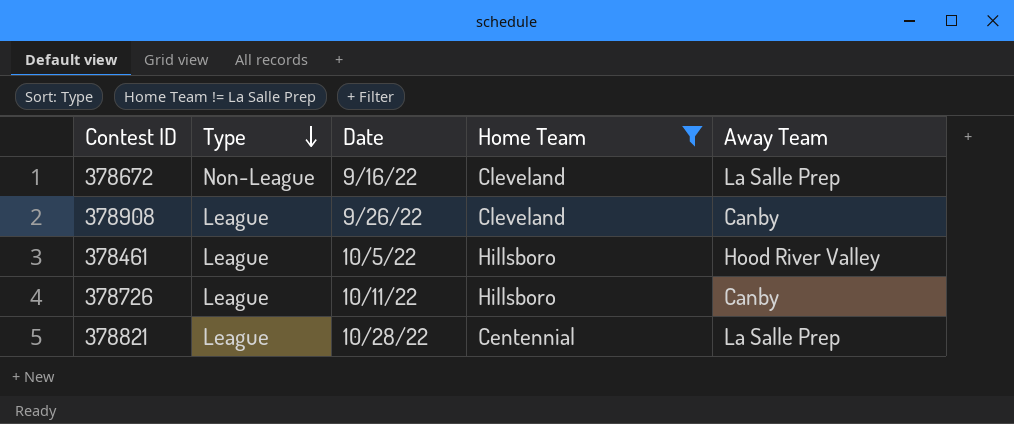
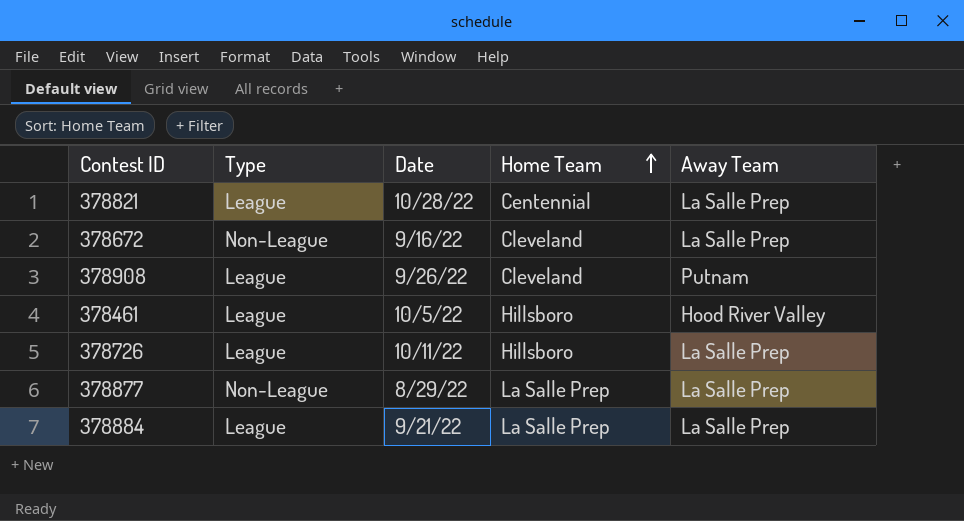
filter: Home Team != La Salle Prep -> none
row order: Type descending -> Home Team ascending
378908 | Away Team: Canby -> Putnam
378726 | Away Team: Canby -> La Salle Prep

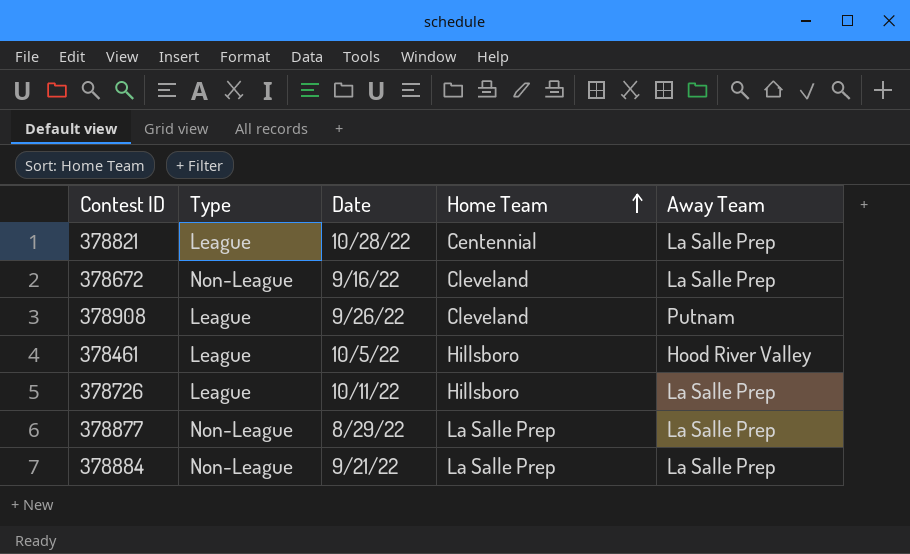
378884 | Type: League -> Non-League

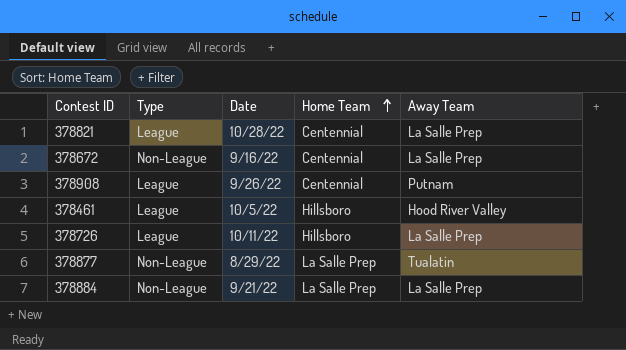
378672 | Home Team: Cleveland -> Centennial
378908 | Home Team: Cleveland -> Centennial
378877 | Away Team: La Salle Prep -> Tualatin

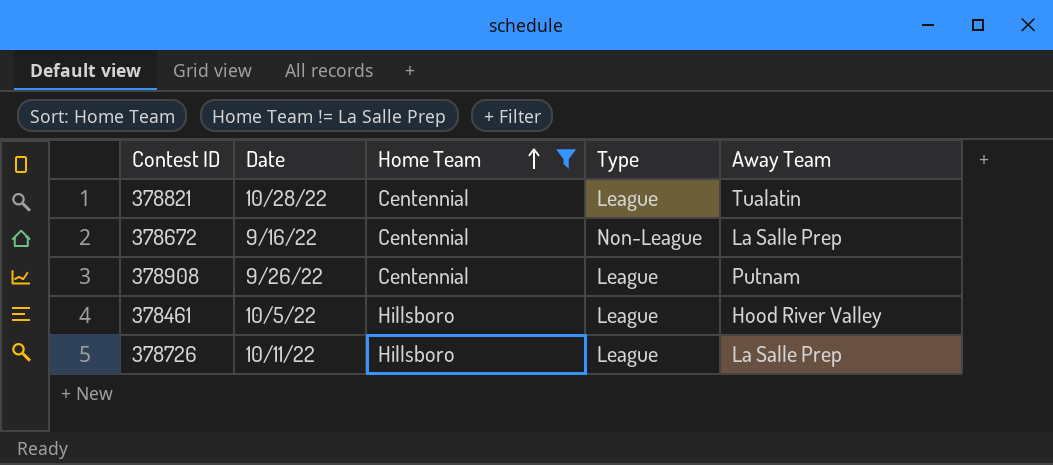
filter: none -> Home Team != La Salle Prep
column Type | position: 2 -> 4
378821 | Away Team: La Salle Prep -> Tualatin

